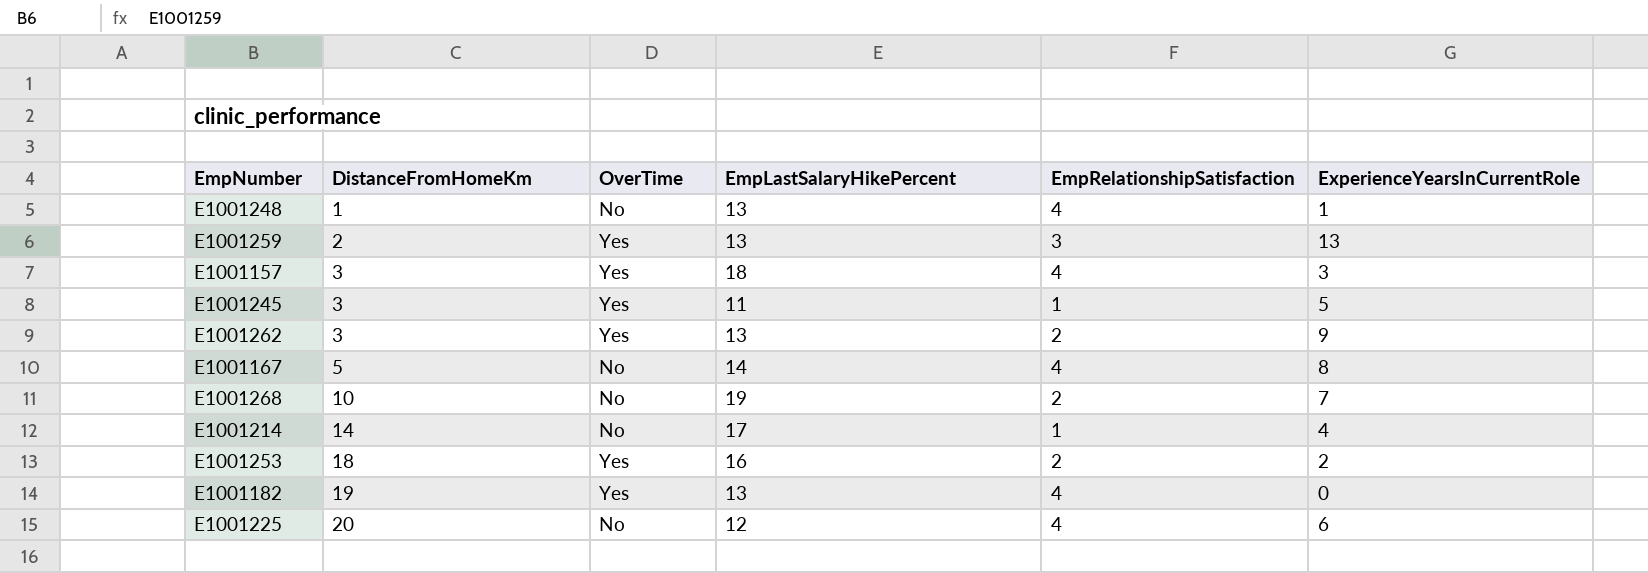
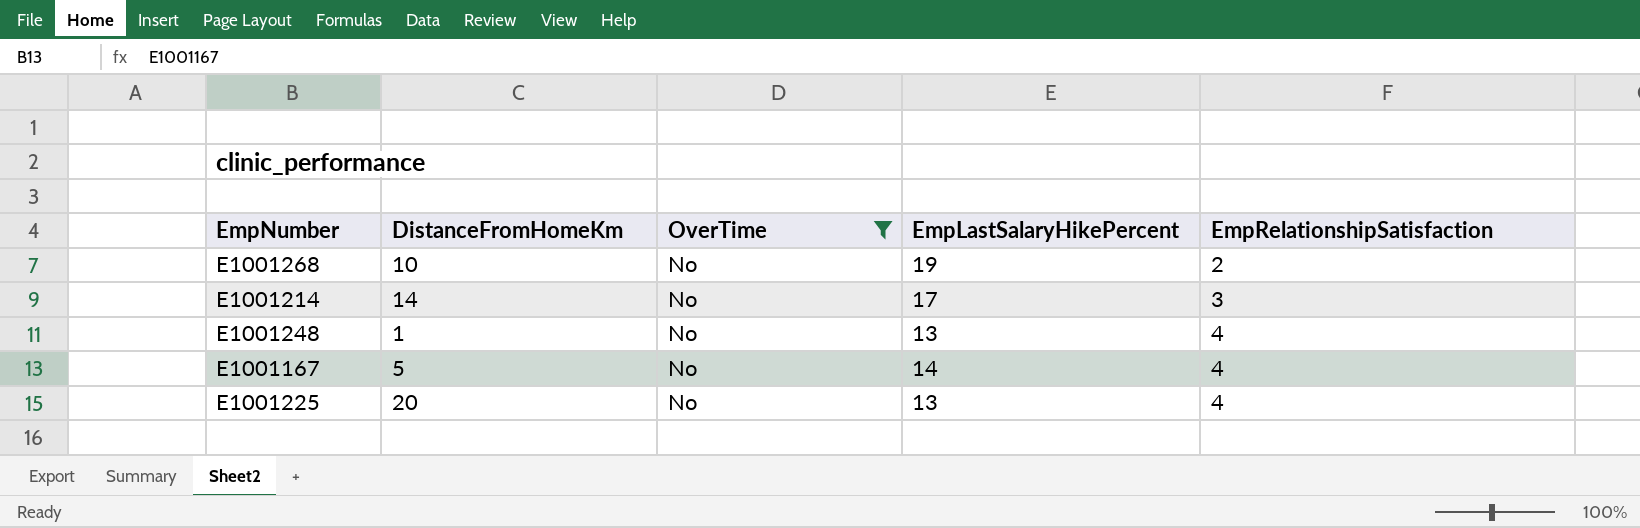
filter: none -> OverTime = No
row order: DistanceFromHomeKm ascending -> EmpRelationshipSatisfaction ascending
column ExperienceYearsInCurrentRole | position: 6 -> none
E1001214 | EmpRelationshipSatisfaction: 1 -> 3
E1001225 | EmpLastSalaryHikePercent: 12 -> 13

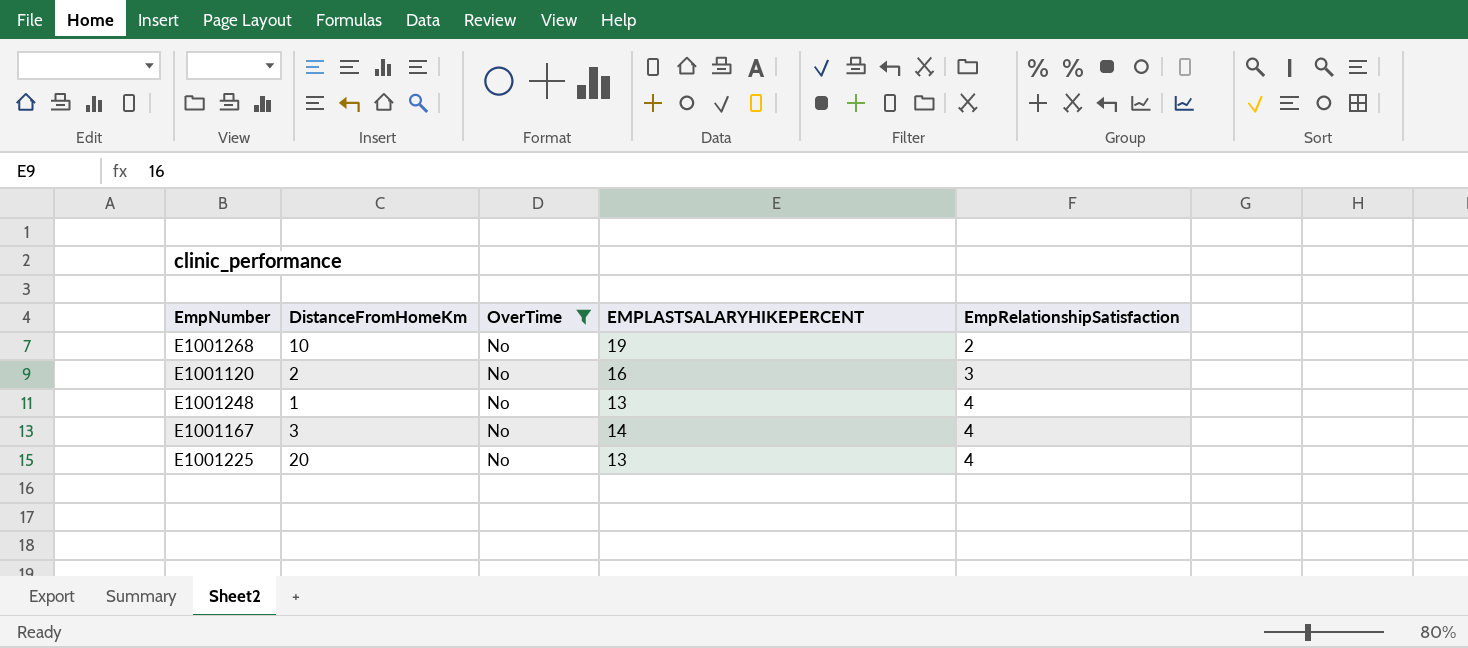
column name: EmpLastSalaryHikePercent -> EMPLASTSALARYHIKEPERCENT
row E1001214: 14 | No | 17 | 3 -> none
row E1001120: none -> 2 | No | 16 | 3
E1001167 | DistanceFromHomeKm: 5 -> 3

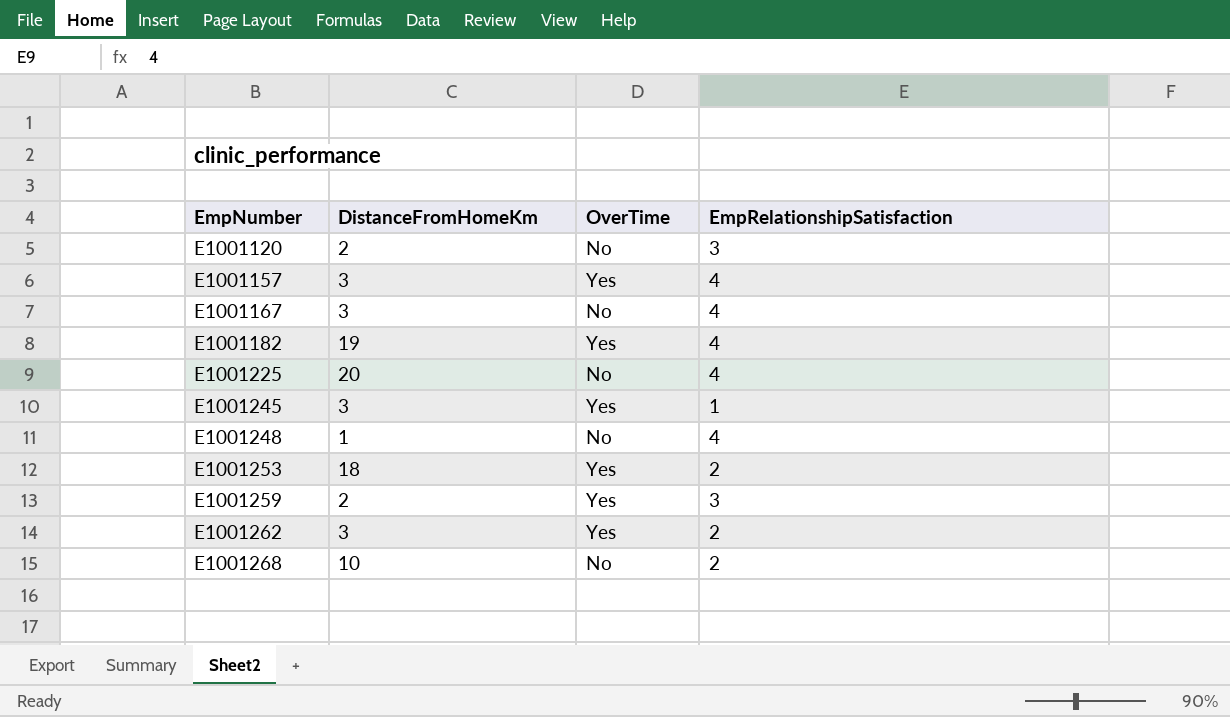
filter: OverTime = No -> none
row order: EmpRelationshipSatisfaction ascending -> EmpNumber ascending
column EMPLASTSALARYHIKEPERCENT | position: 4 -> none

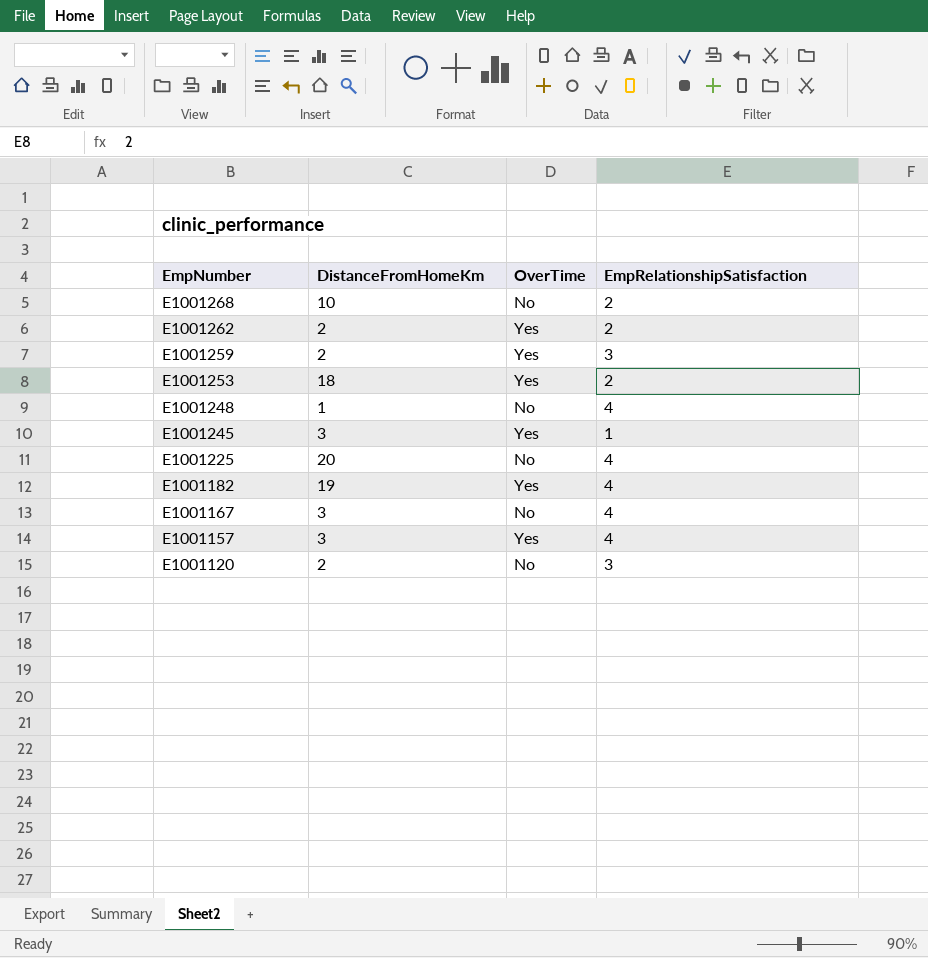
row order: EmpNumber ascending -> EmpNumber descending
E1001262 | DistanceFromHomeKm: 3 -> 2

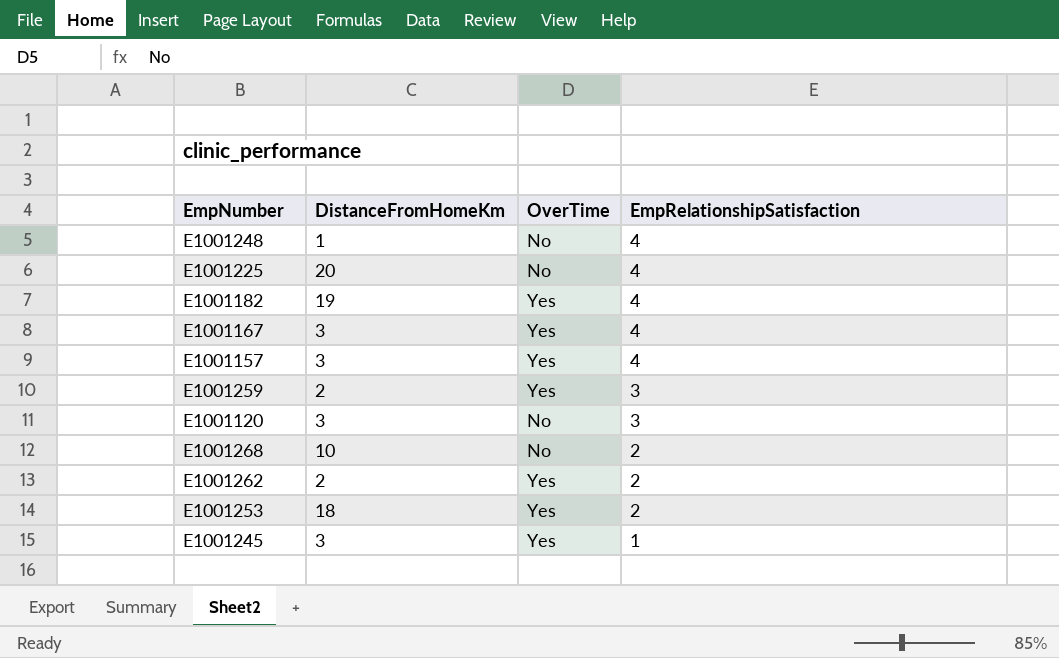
row order: EmpNumber descending -> EmpRelationshipSatisfaction descending
E1001167 | OverTime: No -> Yes
E1001120 | DistanceFromHomeKm: 2 -> 3

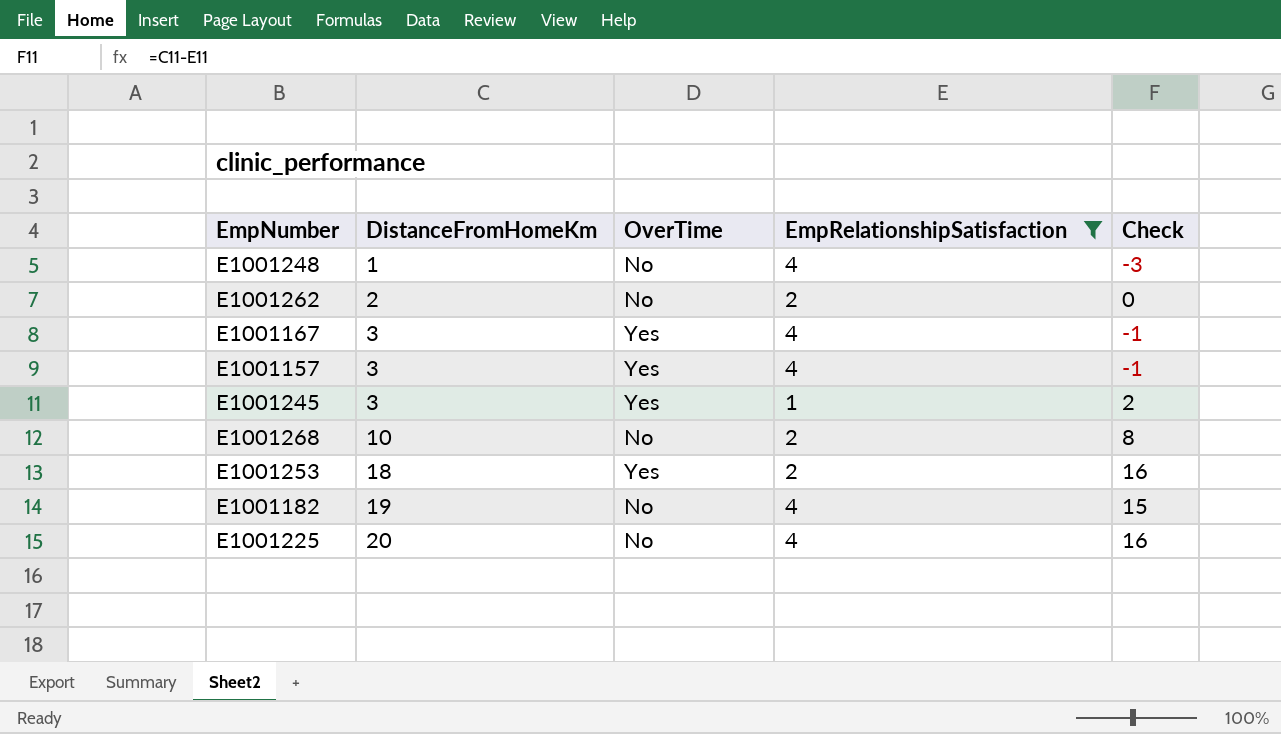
filter: none -> EmpRelationshipSatisfaction != 3
row order: EmpRelationshipSatisfaction descending -> DistanceFromHomeKm ascending
column Check | formula: none -> [DistanceFromHomeKm] - [EmpRelationshipSatisfaction]
E1001262 | OverTime: Yes -> No
E1001182 | OverTime: Yes -> No

